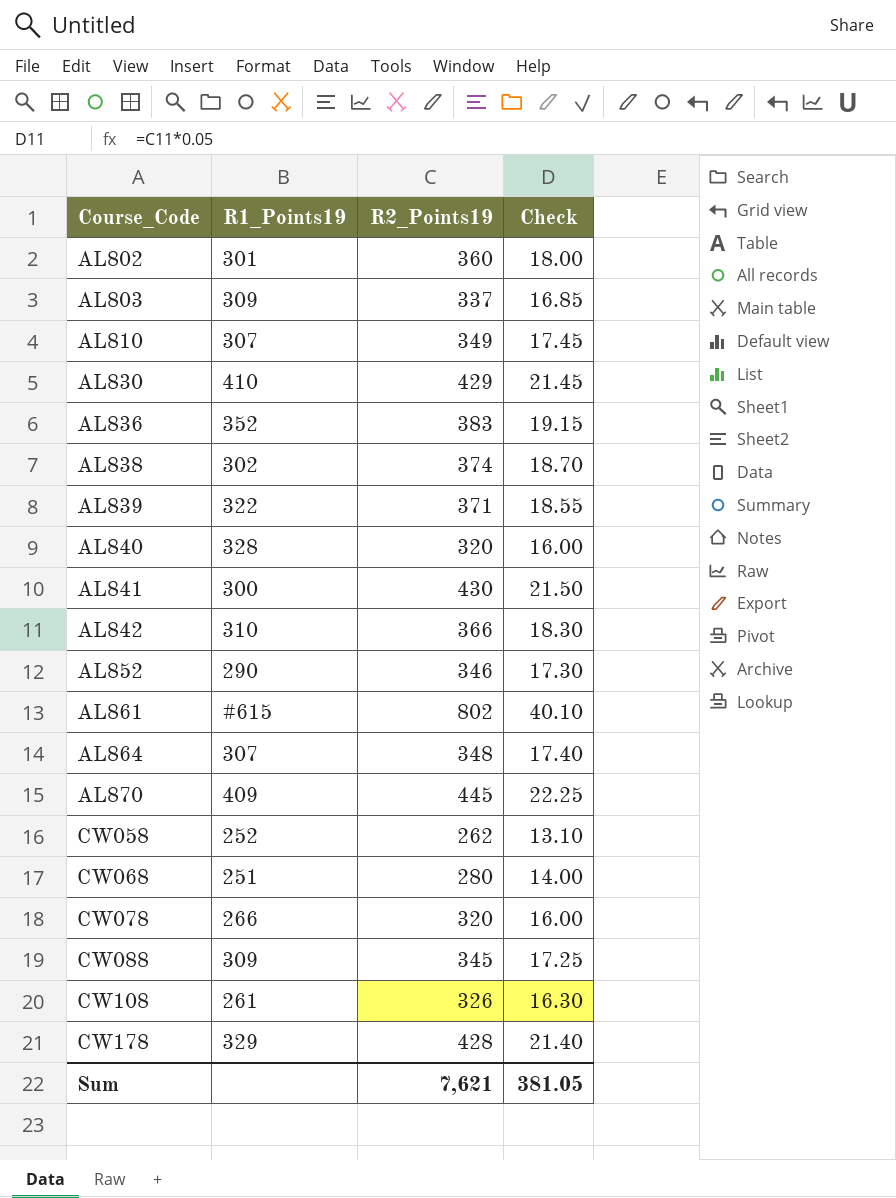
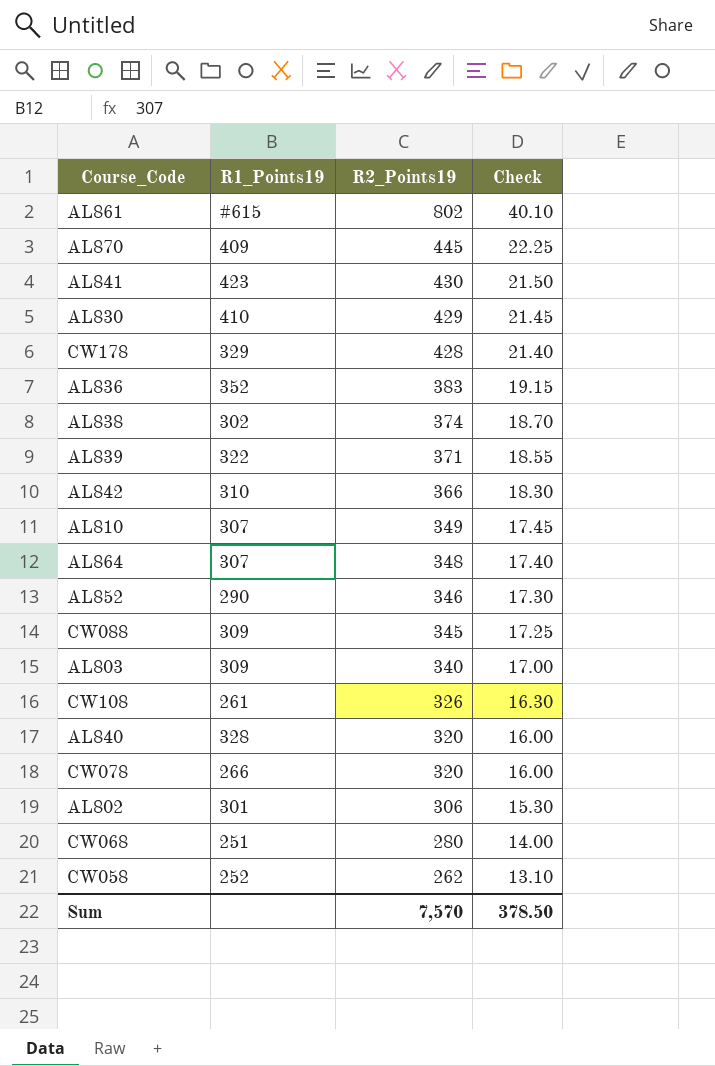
row order: Course_Code ascending -> R2_Points19 descending
AL841 | R1_Points19: 300 -> 423
AL803 | R2_Points19: 337 -> 340
AL803 | Check: 16.85 -> 17.00
AL802 | R2_Points19: 360 -> 306
AL802 | Check: 18.00 -> 15.30
Sum | R2_Points19: 7,621 -> 7,570
Sum | Check: 381.05 -> 378.50

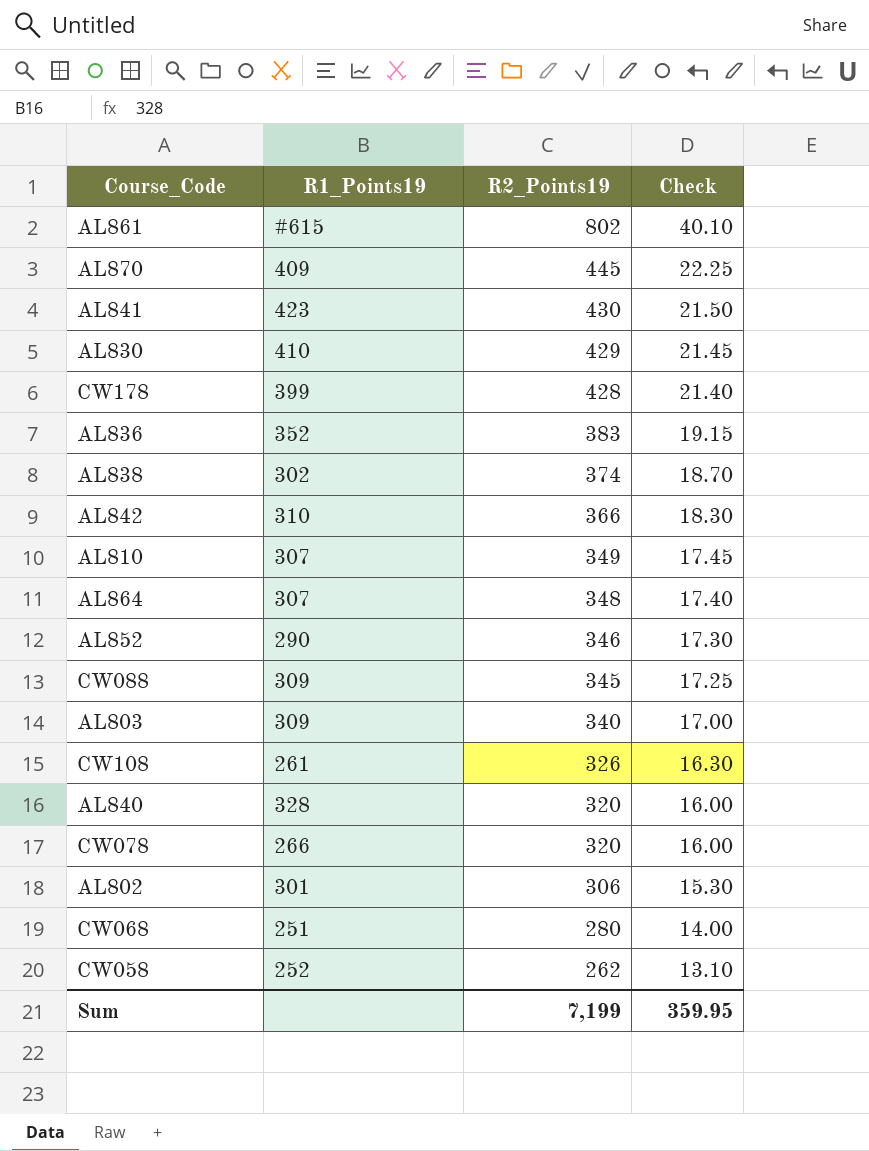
row AL839: 322 | 371 | 18.55 -> none
CW178 | R1_Points19: 329 -> 399
Sum | R2_Points19: 7,570 -> 7,199
Sum | Check: 378.50 -> 359.95

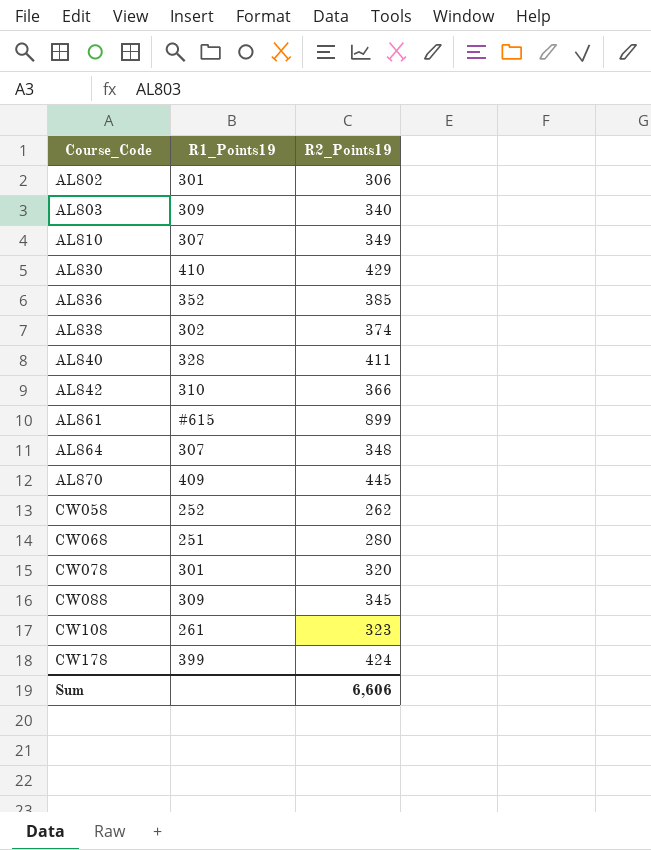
row order: R2_Points19 descending -> Course_Code ascending
column Check | formula: [R2_Points19] * 0.05 -> none
row AL841: 423 | 430 | 21.50 -> none
row AL852: 290 | 346 | 17.30 -> none
AL836 | R2_Points19: 383 -> 385
AL840 | R2_Points19: 320 -> 411
AL861 | R2_Points19: 802 -> 899
CW078 | R1_Points19: 266 -> 301
CW108 | R2_Points19: 326 -> 323
CW178 | R2_Points19: 428 -> 424
Sum | R2_Points19: 7,199 -> 6,606

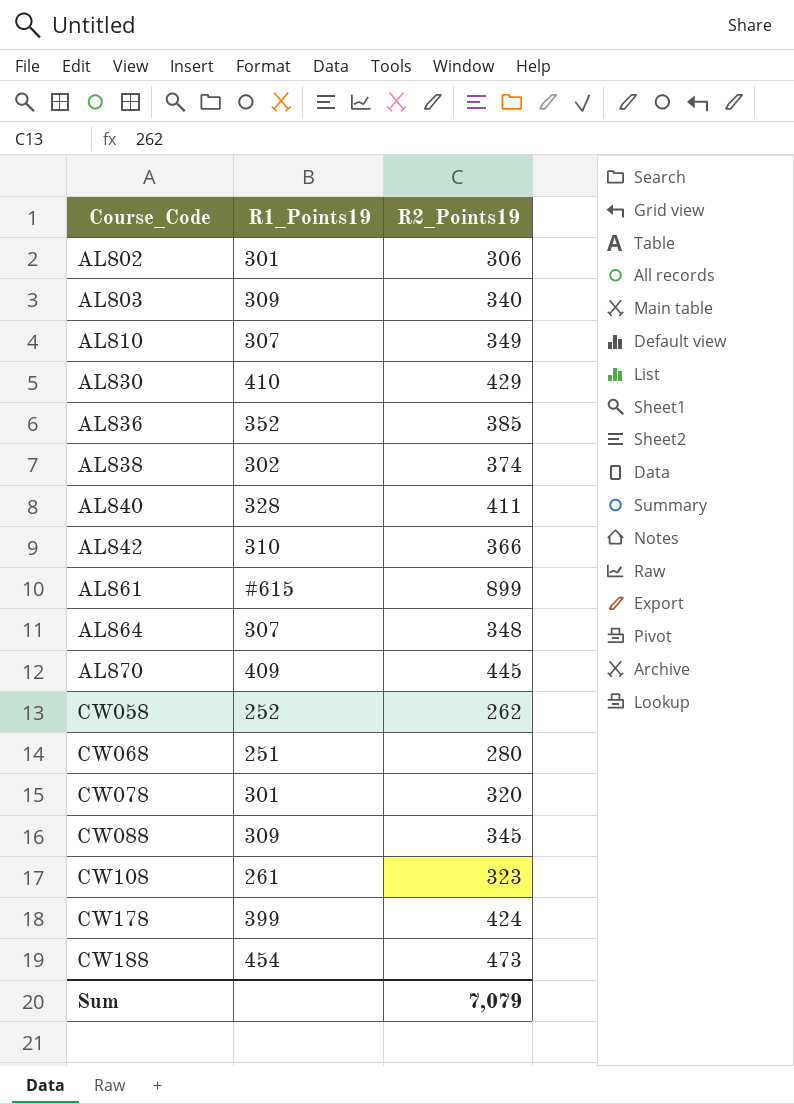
row CW188: none -> 454 | 473
Sum | R2_Points19: 6,606 -> 7,079

